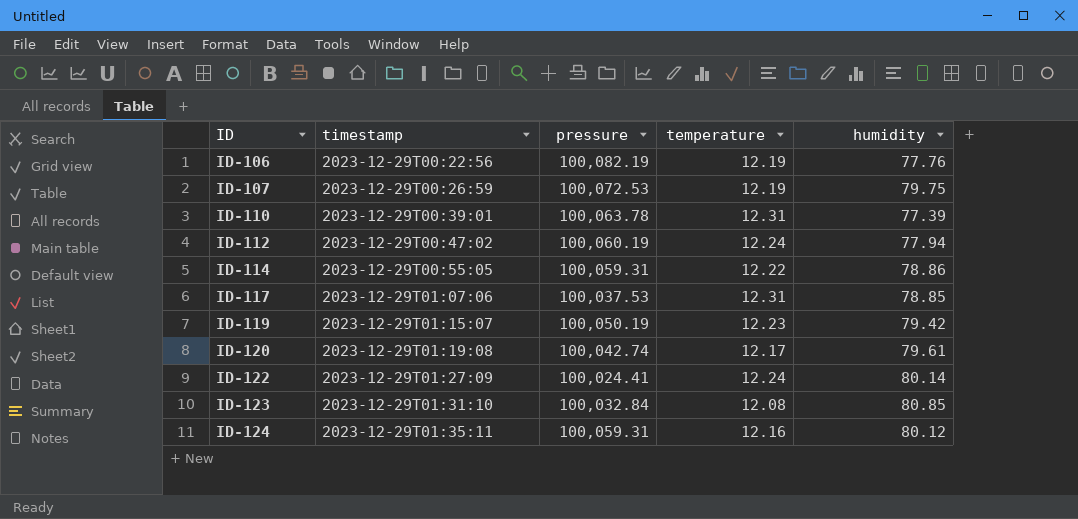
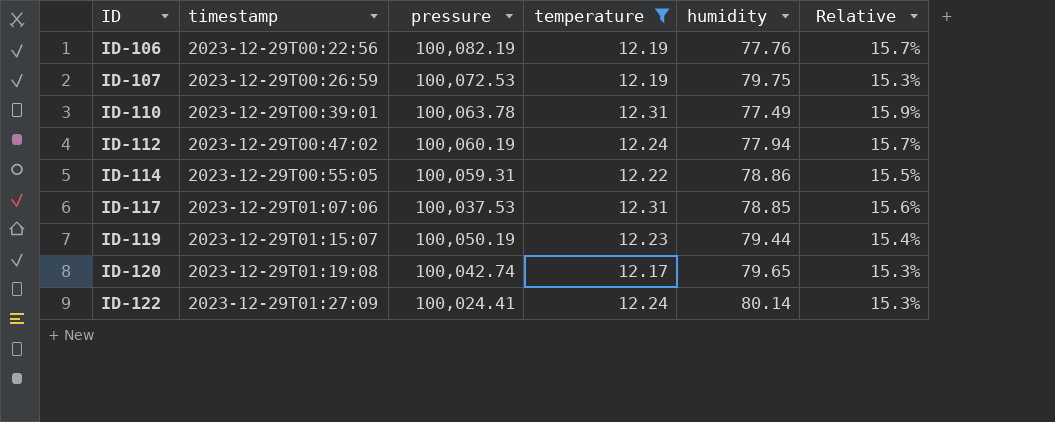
filter: none -> temperature >= 12.17
column Relative | formula: none -> [temperature] / [humidity]
ID-110 | humidity: 77.39 -> 77.49
ID-119 | humidity: 79.42 -> 79.44
ID-120 | humidity: 79.61 -> 79.65

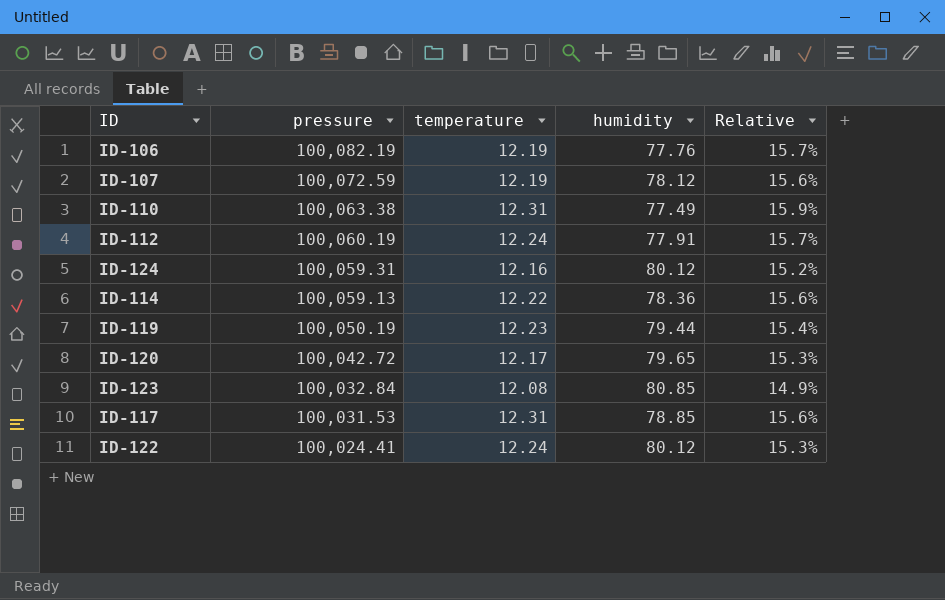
filter: temperature >= 12.17 -> none
row order: ID ascending -> pressure descending
column timestamp | position: 2 -> none
ID-107 | pressure: 100,072.53 -> 100,072.59
ID-107 | humidity: 79.75 -> 78.12
ID-107 | Relative: 15.3% -> 15.6%
ID-110 | pressure: 100,063.78 -> 100,063.38
ID-112 | humidity: 77.94 -> 77.91
ID-114 | pressure: 100,059.31 -> 100,059.13
ID-114 | humidity: 78.86 -> 78.36
ID-114 | Relative: 15.5% -> 15.6%
ID-120 | pressure: 100,042.74 -> 100,042.72
ID-117 | pressure: 100,037.53 -> 100,031.53
ID-122 | humidity: 80.14 -> 80.12

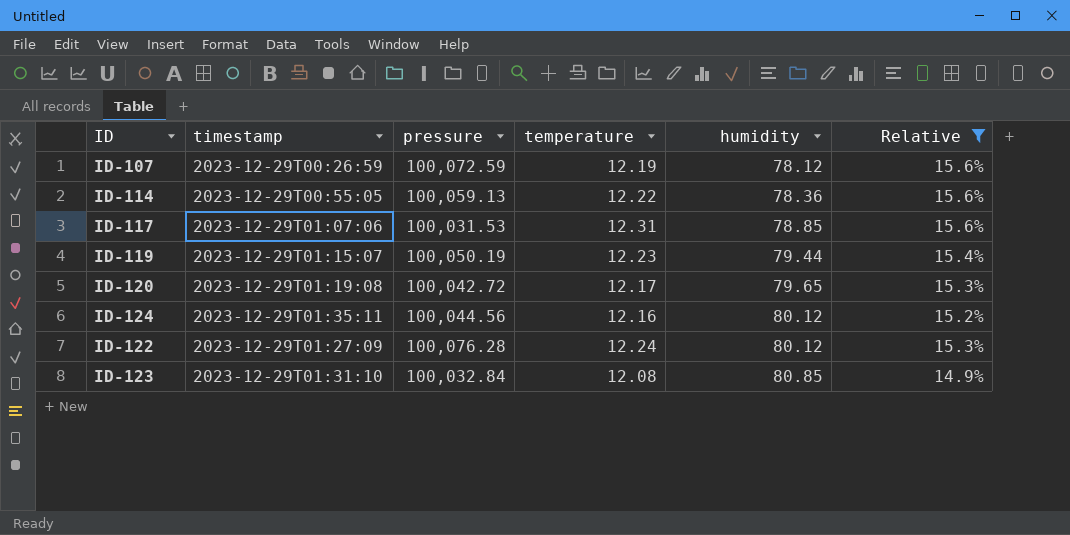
filter: none -> Relative <= 15.6%
row order: pressure descending -> humidity ascending
column timestamp | position: none -> 2
ID-124 | pressure: 100,059.31 -> 100,044.56
ID-122 | pressure: 100,024.41 -> 100,076.28

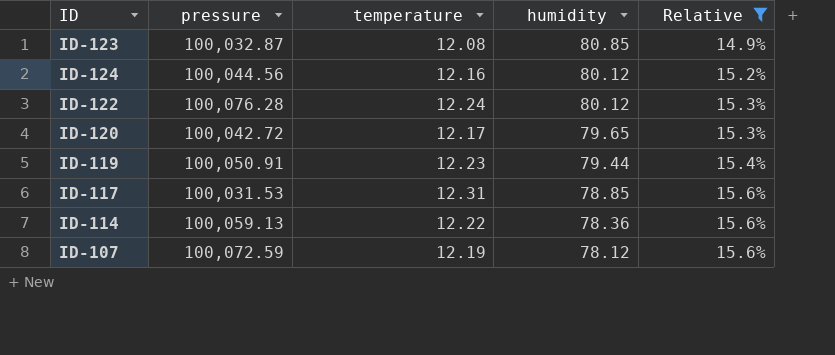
row order: humidity ascending -> humidity descending
column timestamp | position: 2 -> none
ID-123 | pressure: 100,032.84 -> 100,032.87
ID-119 | pressure: 100,050.19 -> 100,050.91

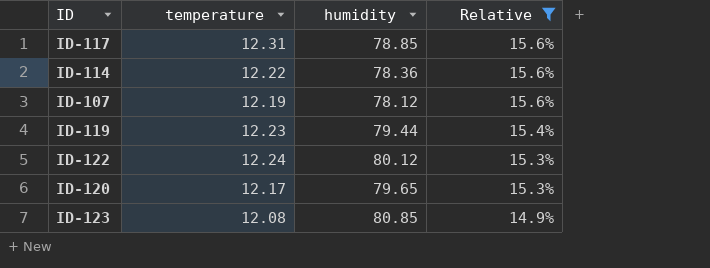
row order: humidity descending -> Relative descending
column pressure | position: 2 -> none
row ID-124: 100,044.56 | 12.16 | 80.12 | 15.2% -> none

